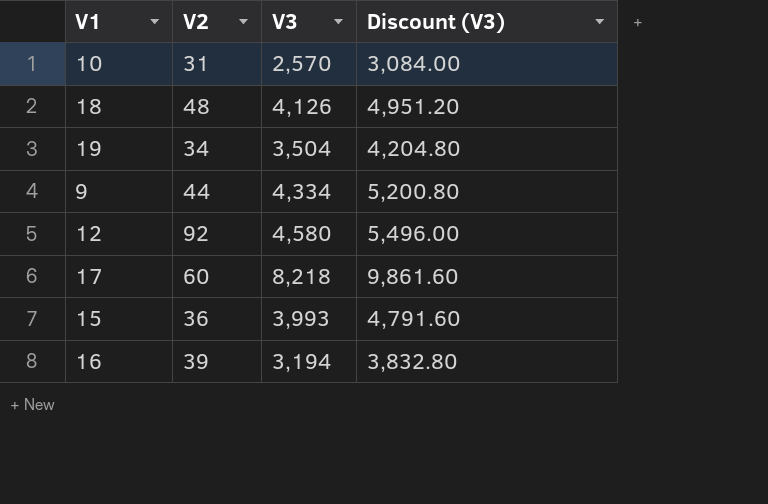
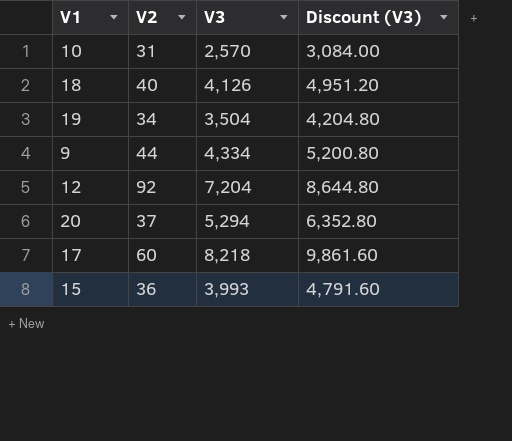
row 16: 39 | 3,194 | 3,832.80 -> none
18 | V2: 48 -> 40
12 | V3: 4,580 -> 7,204
12 | Discount (V3): 5,496.00 -> 8,644.80
row 20: none -> 37 | 5,294 | 6,352.80

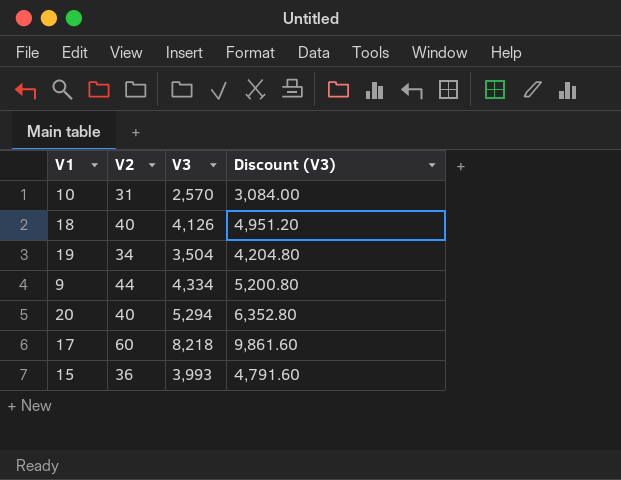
row 12: 92 | 7,204 | 8,644.80 -> none
20 | V2: 37 -> 40

